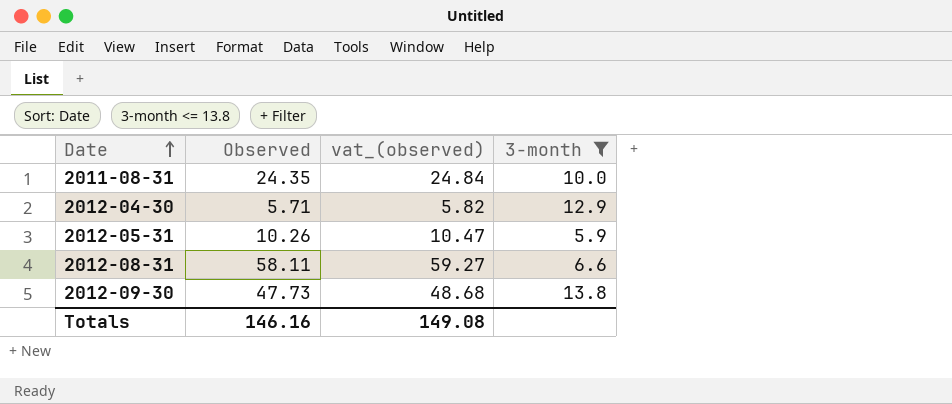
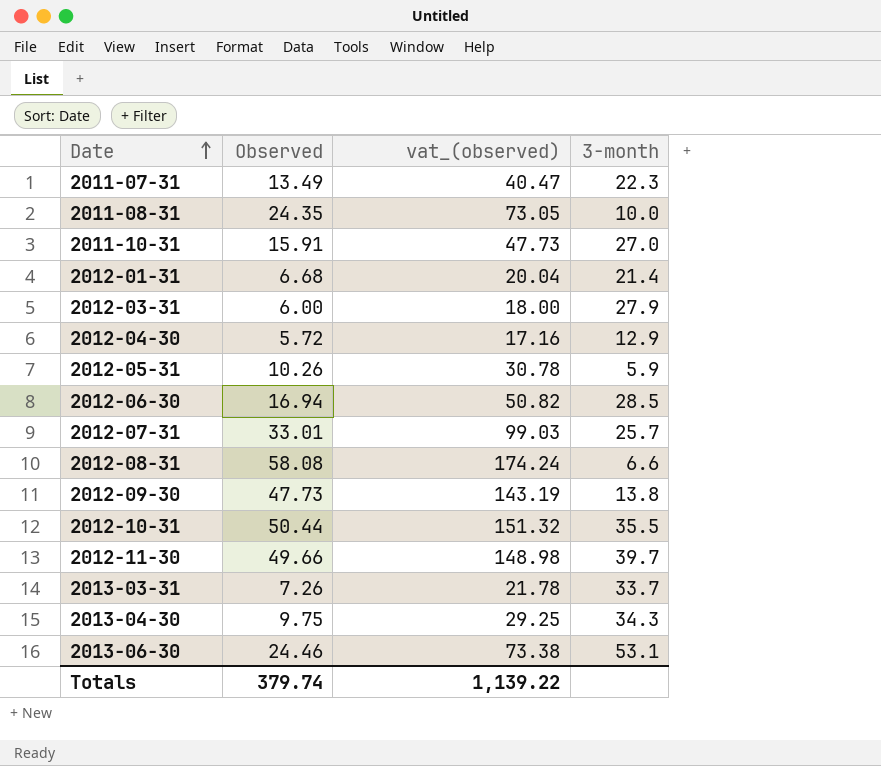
filter: 3-month <= 13.8 -> none
column vat_(observed) | formula: [Observed] * 1.02 -> [Observed] * 3
2012-04-30 | Observed: 5.71 -> 5.72
2012-08-31 | Observed: 58.11 -> 58.08
Totals | Observed: 146.16 -> 379.74
Totals | vat_(observed): 149.08 -> 1,139.22

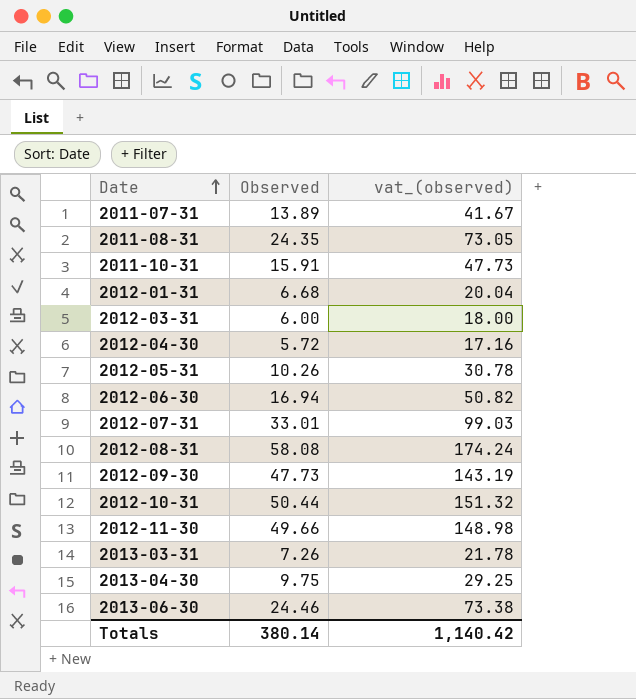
column 3-month | position: 4 -> none
2011-07-31 | Observed: 13.49 -> 13.89
2011-07-31 | vat_(observed): 40.47 -> 41.67
Totals | Observed: 379.74 -> 380.14
Totals | vat_(observed): 1,139.22 -> 1,140.42

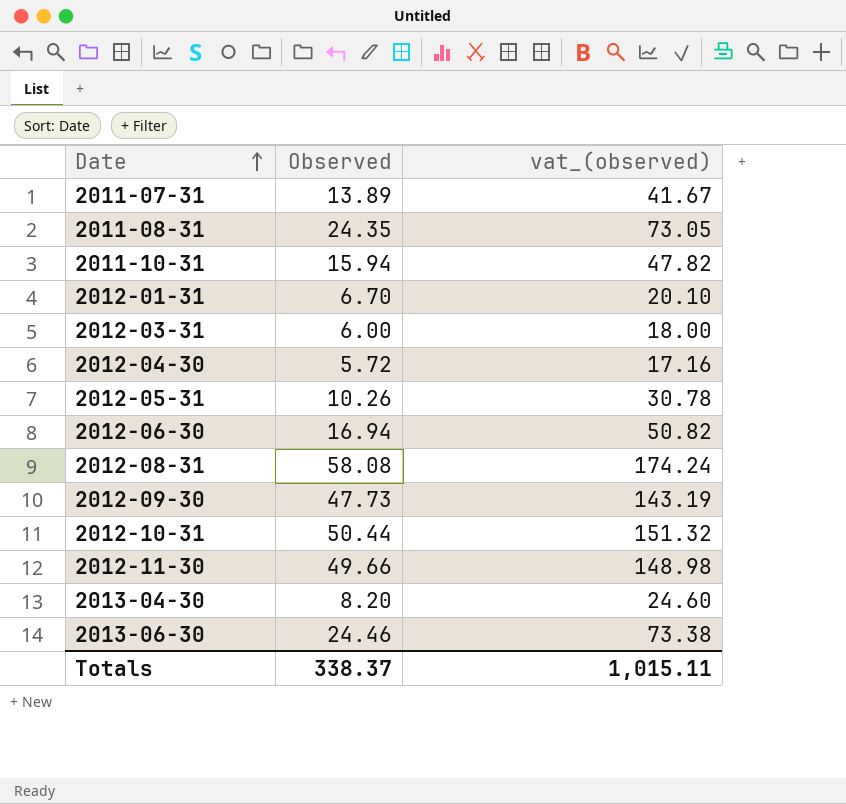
row 2012-07-31: 33.01 | 99.03 -> none
row 2013-03-31: 7.26 | 21.78 -> none
2011-10-31 | Observed: 15.91 -> 15.94
2011-10-31 | vat_(observed): 47.73 -> 47.82
2012-01-31 | Observed: 6.68 -> 6.70
2012-01-31 | vat_(observed): 20.04 -> 20.10
2013-04-30 | Observed: 9.75 -> 8.20
2013-04-30 | vat_(observed): 29.25 -> 24.60
Totals | Observed: 380.14 -> 338.37
Totals | vat_(observed): 1,140.42 -> 1,015.11

